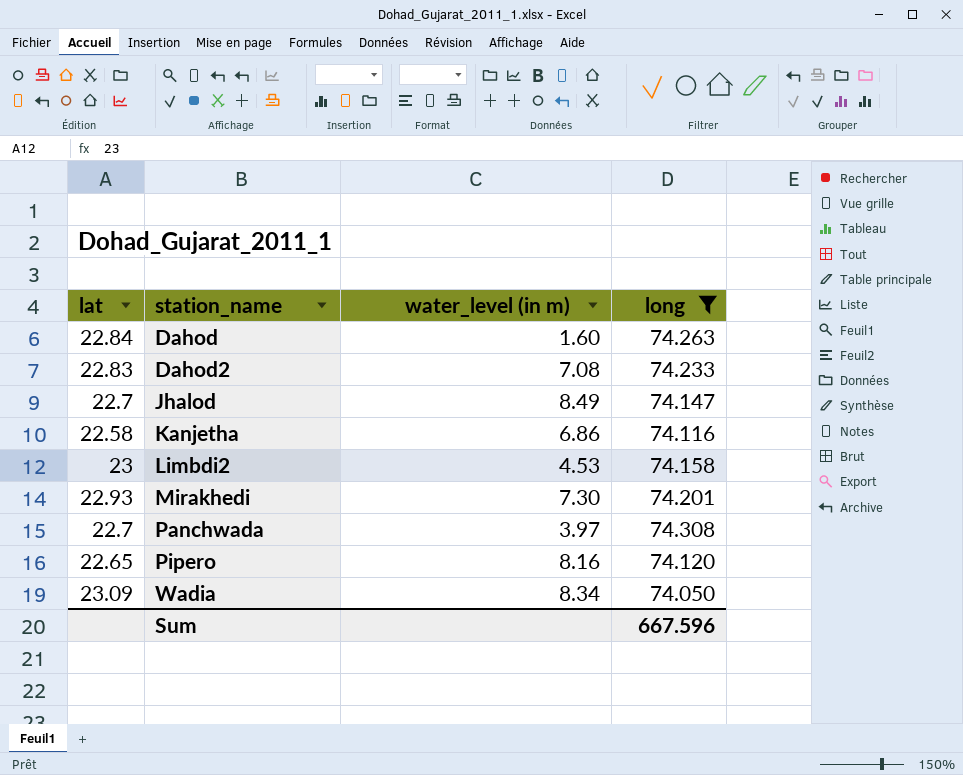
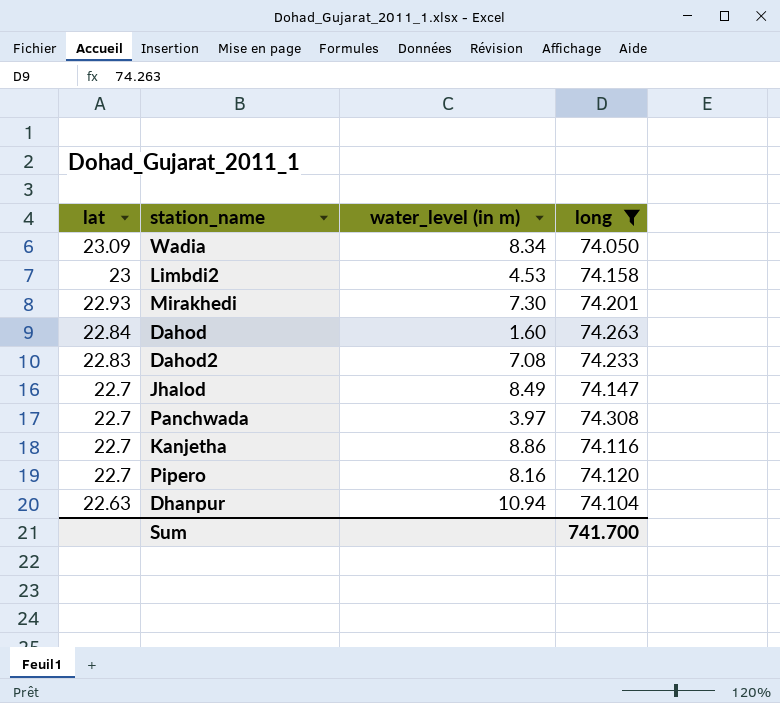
row order: station_name ascending -> lat descending
Kanjetha | lat: 22.58 -> 22.7
Kanjetha | water_level (in m): 6.86 -> 8.86
Pipero | lat: 22.65 -> 22.7
row Dhanpur: none -> 22.63 | 10.94 | 74.104
Sum | long: 667.596 -> 741.700

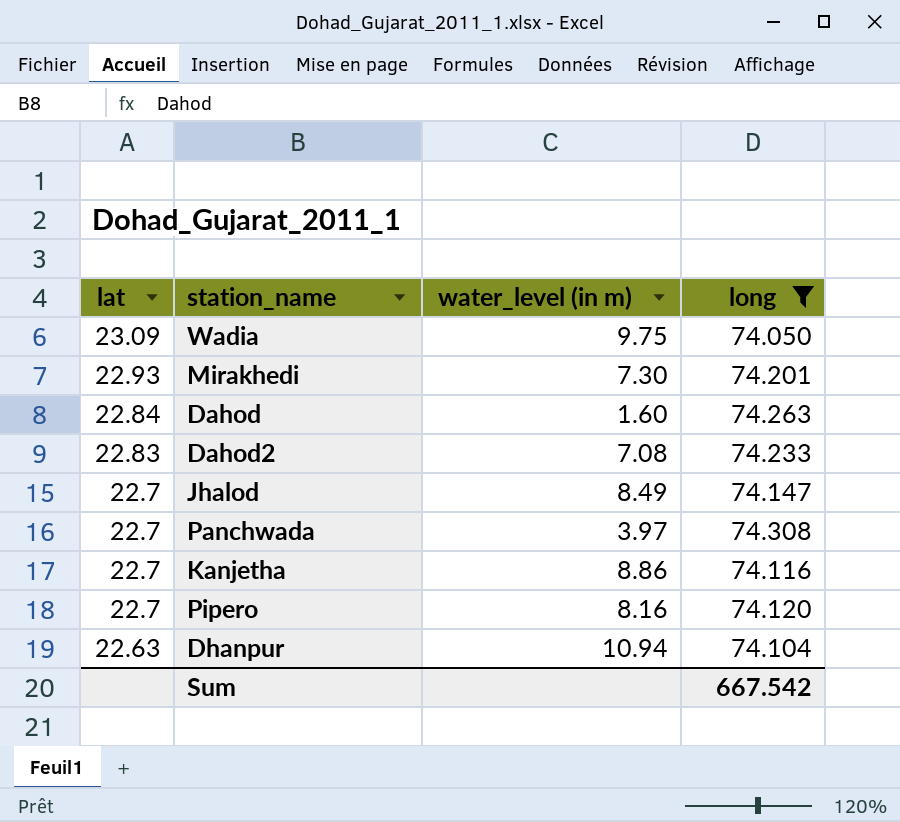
row Limbdi2: 23 | 4.53 | 74.158 -> none
Wadia | water_level (in m): 8.34 -> 9.75
Sum | long: 741.700 -> 667.542

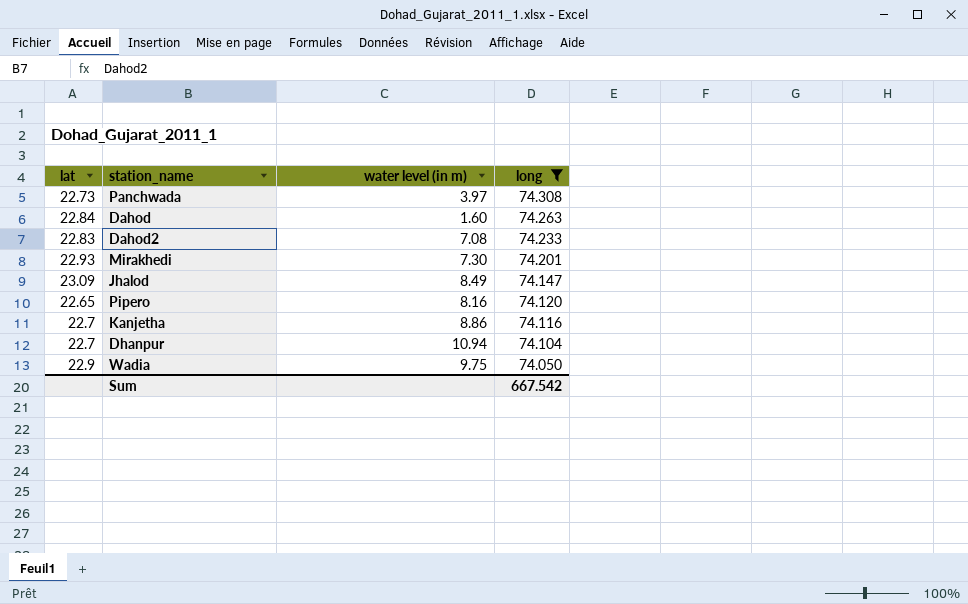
row order: lat descending -> long descending
column name: water_level (in m) -> water level (in m)
Panchwada | lat: 22.7 -> 22.73
Jhalod | lat: 22.7 -> 23.09
Pipero | lat: 22.7 -> 22.65
Dhanpur | lat: 22.63 -> 22.7
Wadia | lat: 23.09 -> 22.9

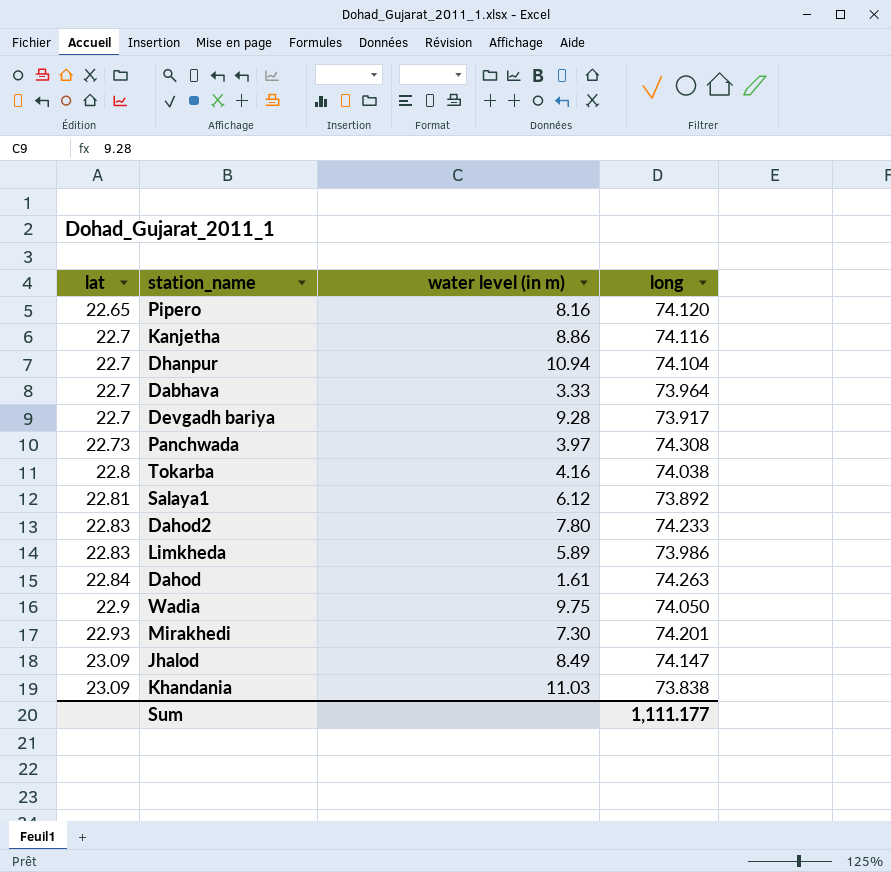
filter: long >= 74.050 -> none
row order: long descending -> lat ascending
Dahod2 | water level (in m): 7.08 -> 7.80
Dahod | water level (in m): 1.60 -> 1.61
Sum | long: 667.542 -> 1,111.177

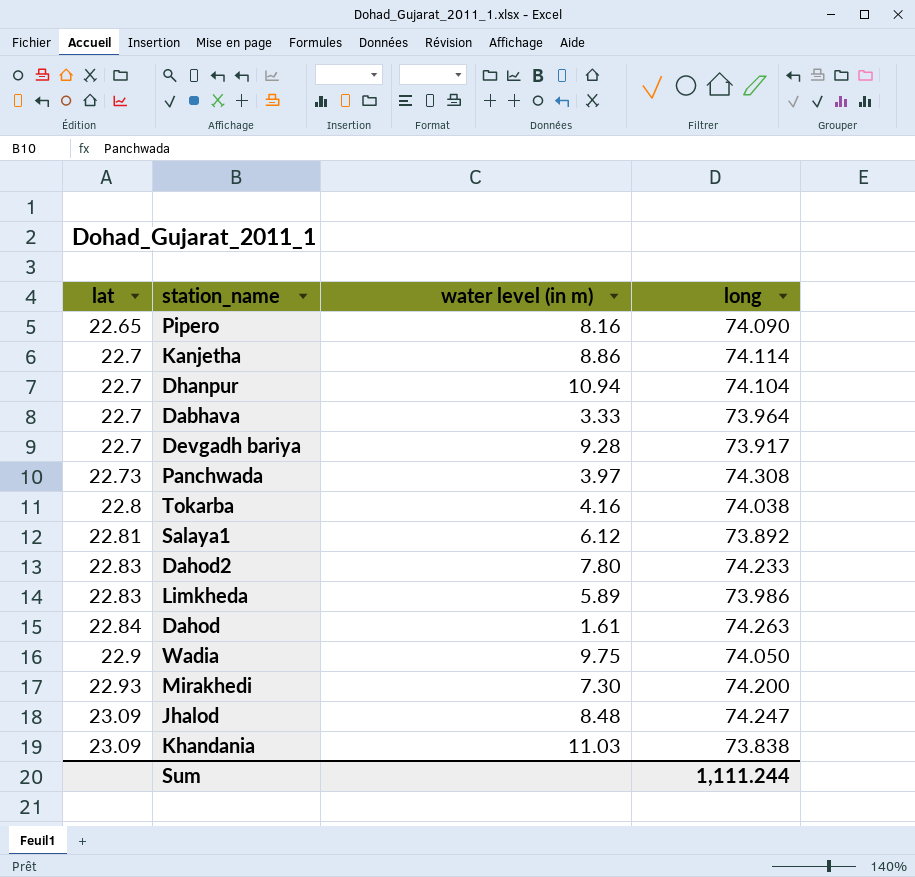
Pipero | long: 74.120 -> 74.090
Kanjetha | long: 74.116 -> 74.114
Mirakhedi | long: 74.201 -> 74.200
Jhalod | water level (in m): 8.49 -> 8.48
Jhalod | long: 74.147 -> 74.247
Sum | long: 1,111.177 -> 1,111.244

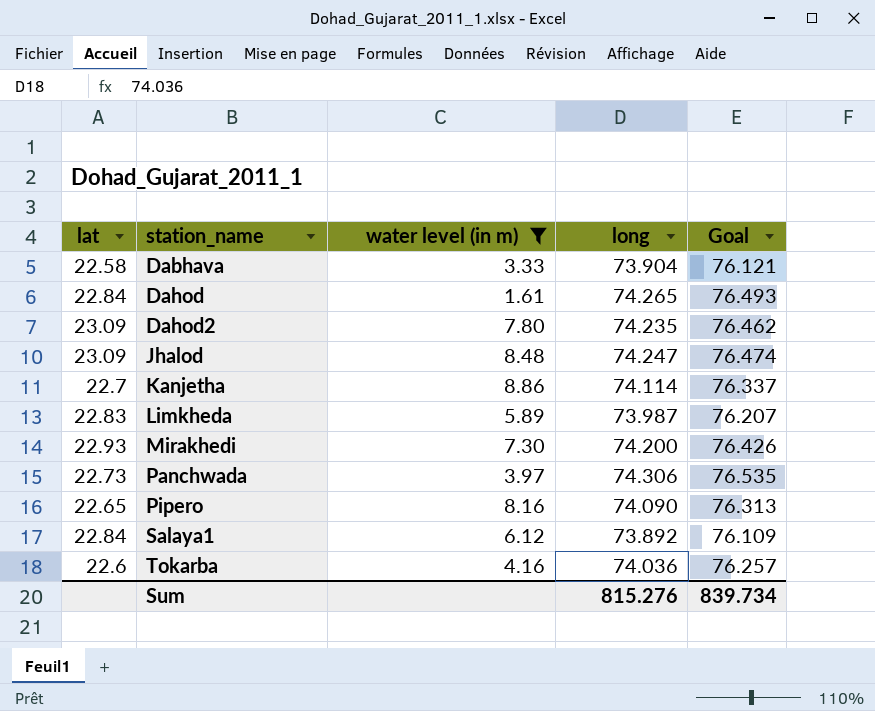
filter: none -> water level (in m) <= 8.86
row order: lat ascending -> station_name ascending
column Goal | formula: none -> [long] * 1.03
Dabhava | lat: 22.7 -> 22.58
Dabhava | long: 73.964 -> 73.904
Dahod | long: 74.263 -> 74.265
Dahod2 | lat: 22.83 -> 23.09
Dahod2 | long: 74.233 -> 74.235
Limkheda | long: 73.986 -> 73.987
Panchwada | long: 74.308 -> 74.306
Salaya1 | lat: 22.81 -> 22.84
Tokarba | lat: 22.8 -> 22.6
Tokarba | long: 74.038 -> 74.036
Sum | long: 1,111.244 -> 815.276

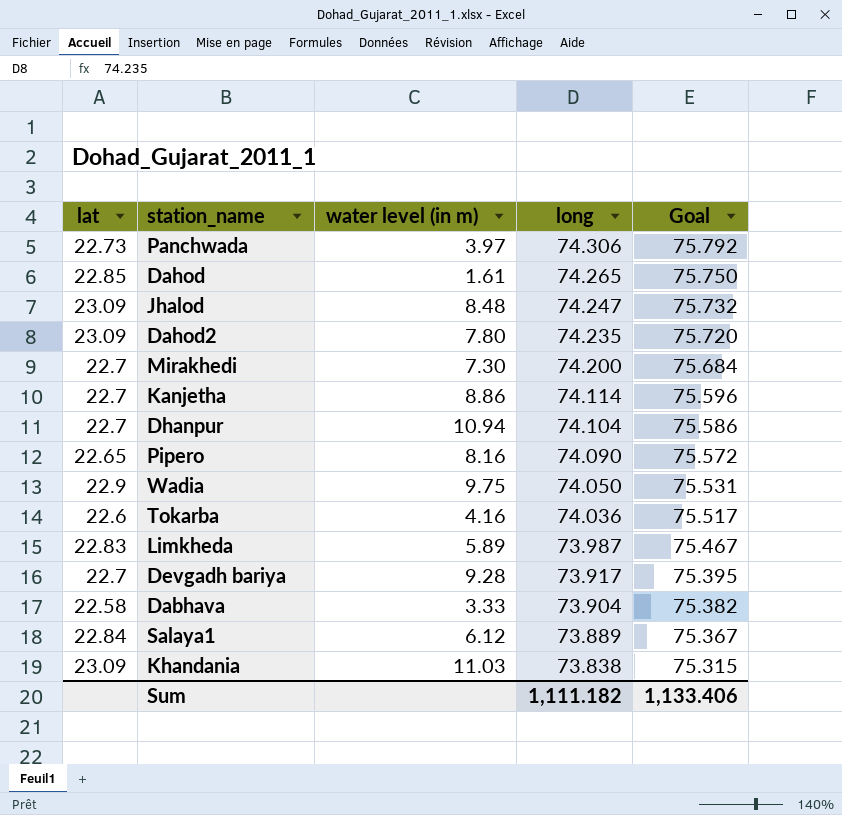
filter: water level (in m) <= 8.86 -> none
row order: station_name ascending -> long descending
column Goal | formula: [long] * 1.03 -> [long] * 1.02
Dahod | lat: 22.84 -> 22.85
Mirakhedi | lat: 22.93 -> 22.7
Salaya1 | long: 73.892 -> 73.889
Sum | long: 815.276 -> 1,111.182
Sum | Goal: 839.734 -> 1,133.406

